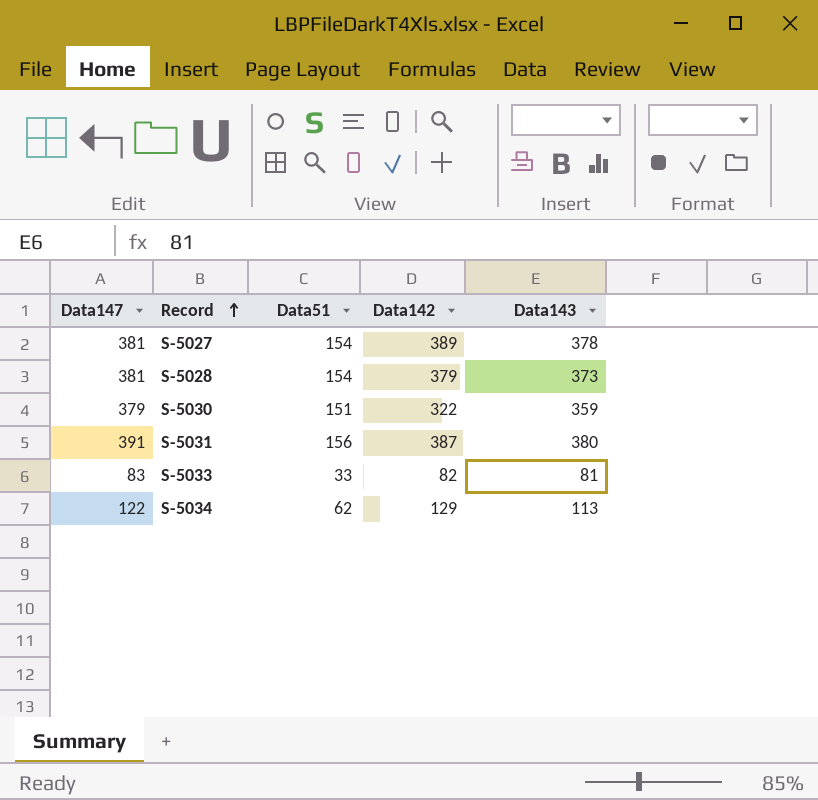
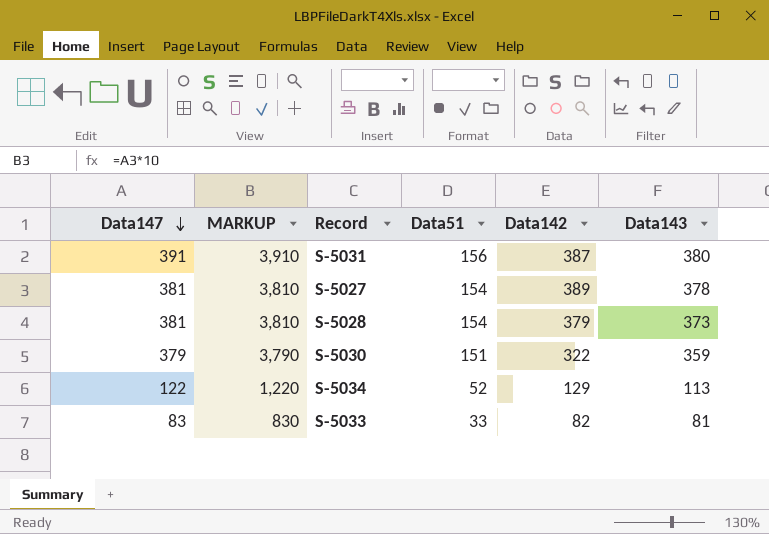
row order: Record ascending -> Data147 descending
column MARKUP | formula: none -> [Data147] * 10
S-5034 | Data51: 62 -> 52

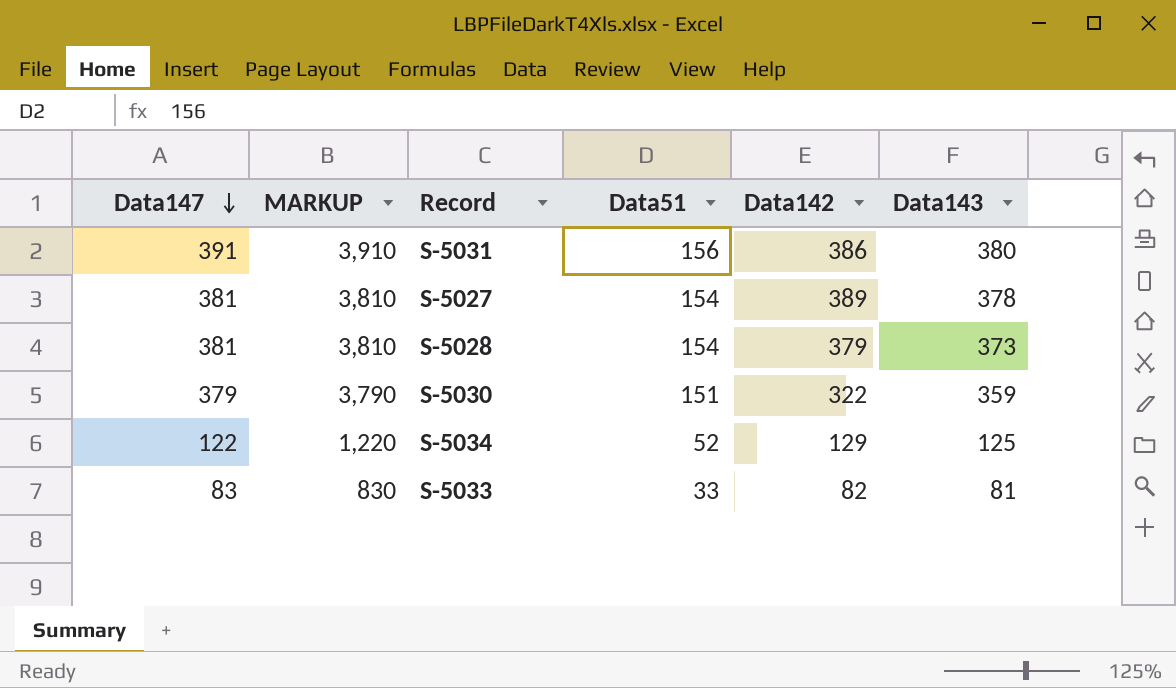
S-5031 | Data142: 387 -> 386
S-5034 | Data143: 113 -> 125

